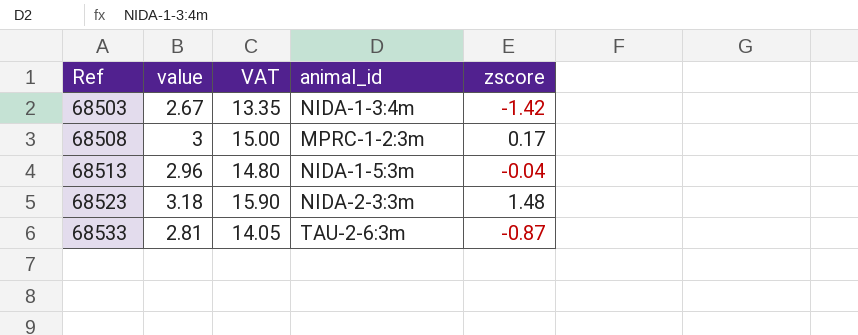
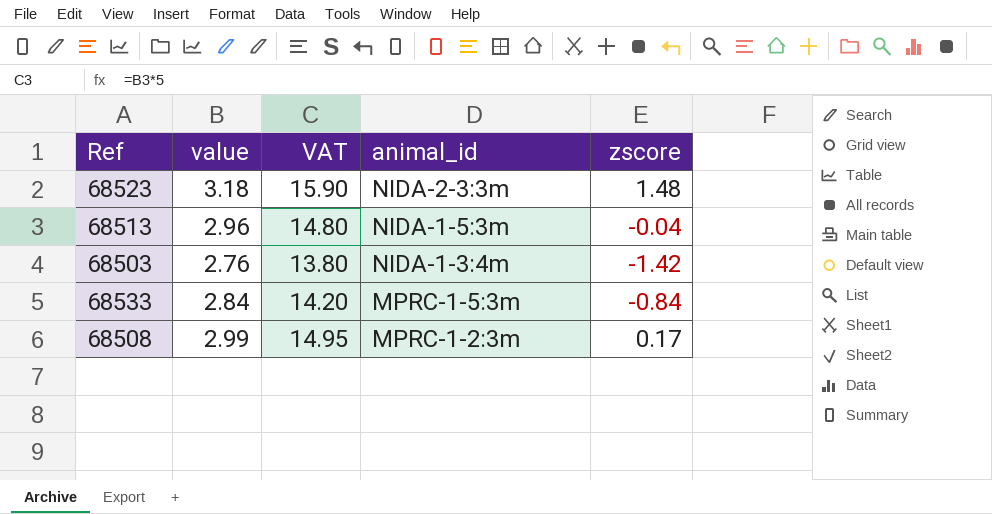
row order: Ref ascending -> animal_id descending
68503 | value: 2.67 -> 2.76
68503 | VAT: 13.35 -> 13.80
68533 | value: 2.81 -> 2.84
68533 | VAT: 14.05 -> 14.20
68533 | animal_id: TAU-2-6:3m -> MPRC-1-5:3m
68533 | zscore: -0.87 -> -0.84
68508 | value: 3 -> 2.99
68508 | VAT: 15.00 -> 14.95

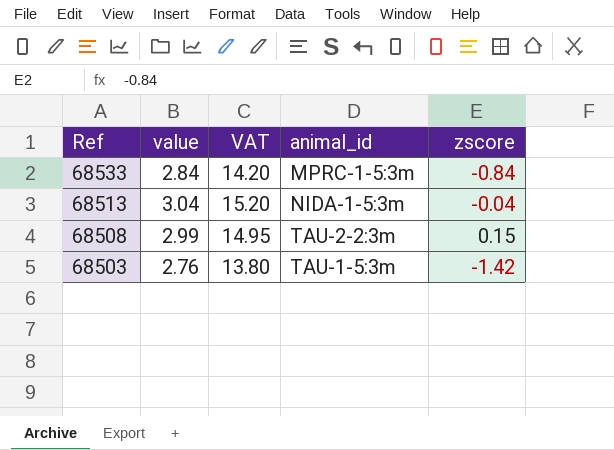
row order: animal_id descending -> Ref descending
row 68523: 3.18 | 15.90 | NIDA-2-3:3m | 1.48 -> none
68513 | value: 2.96 -> 3.04
68513 | VAT: 14.80 -> 15.20
68508 | animal_id: MPRC-1-2:3m -> TAU-2-2:3m
68508 | zscore: 0.17 -> 0.15
68503 | animal_id: NIDA-1-3:4m -> TAU-1-5:3m

